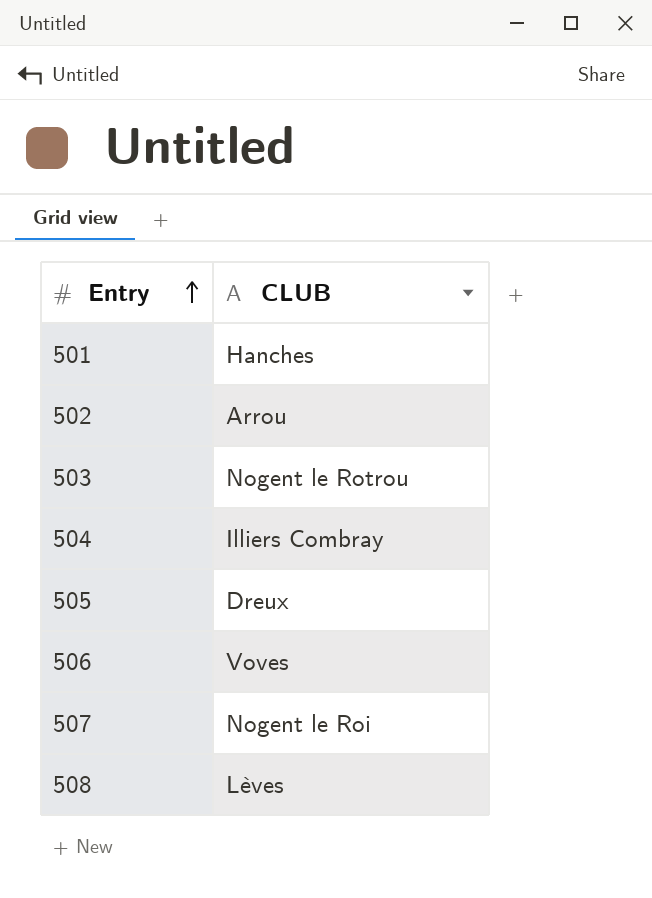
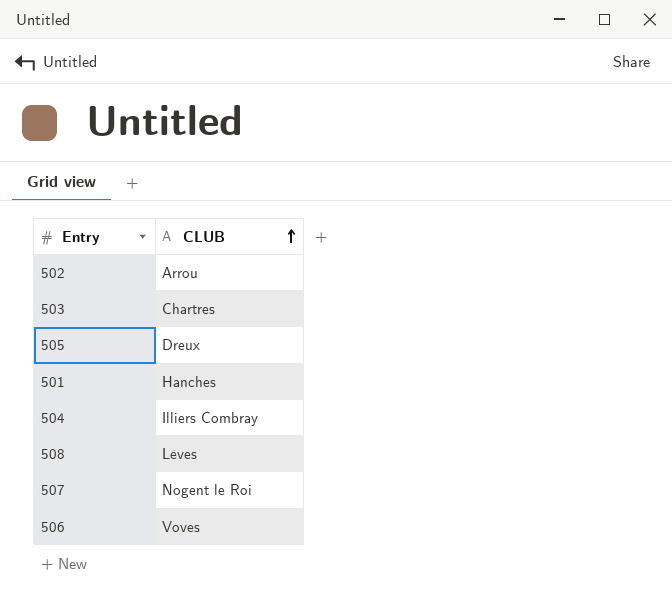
row order: Entry ascending -> CLUB ascending
503 | CLUB: Nogent le Rotrou -> Chartres

